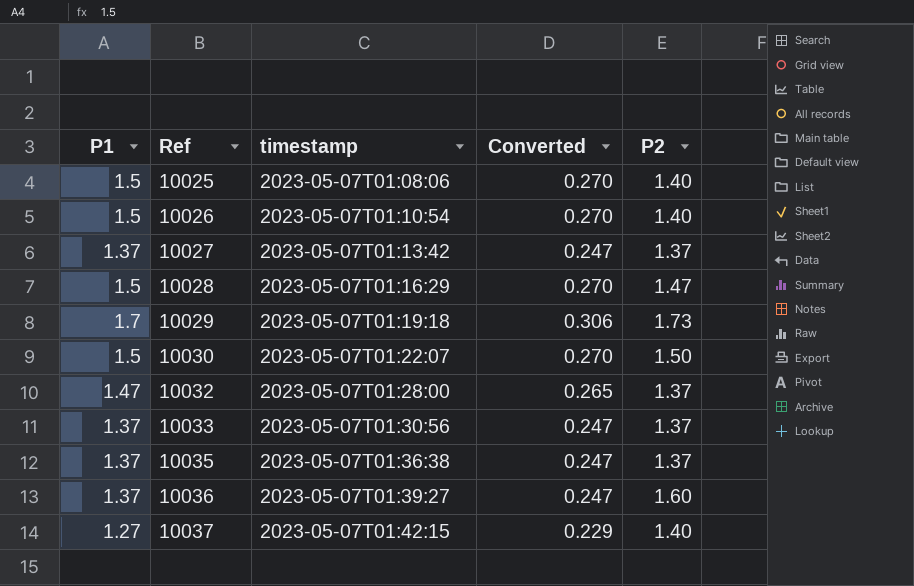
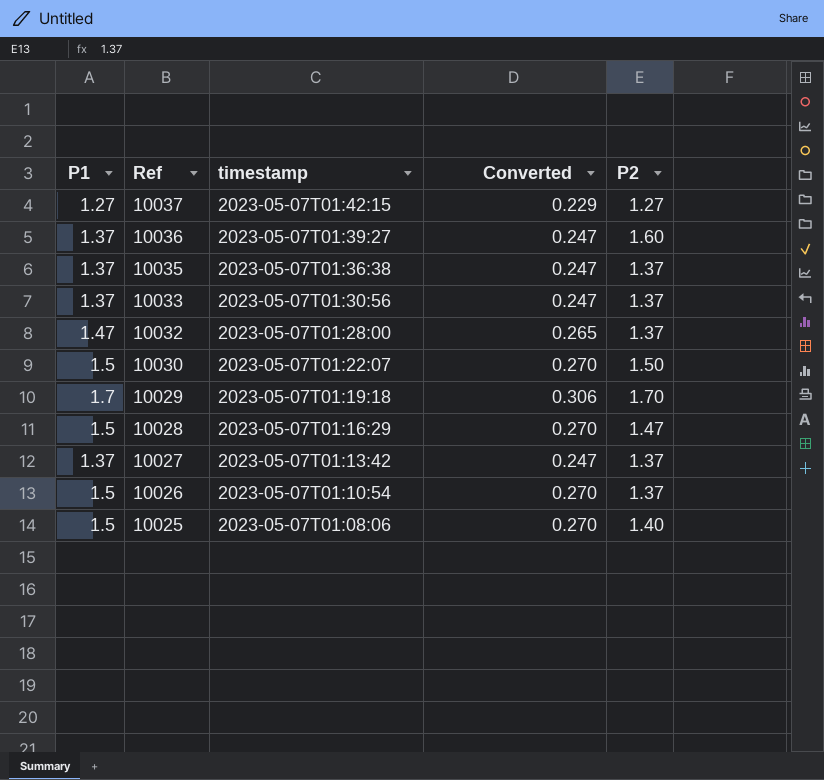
row order: Ref ascending -> Ref descending
10037 | P2: 1.40 -> 1.27
10029 | P2: 1.73 -> 1.70
10026 | P2: 1.40 -> 1.37

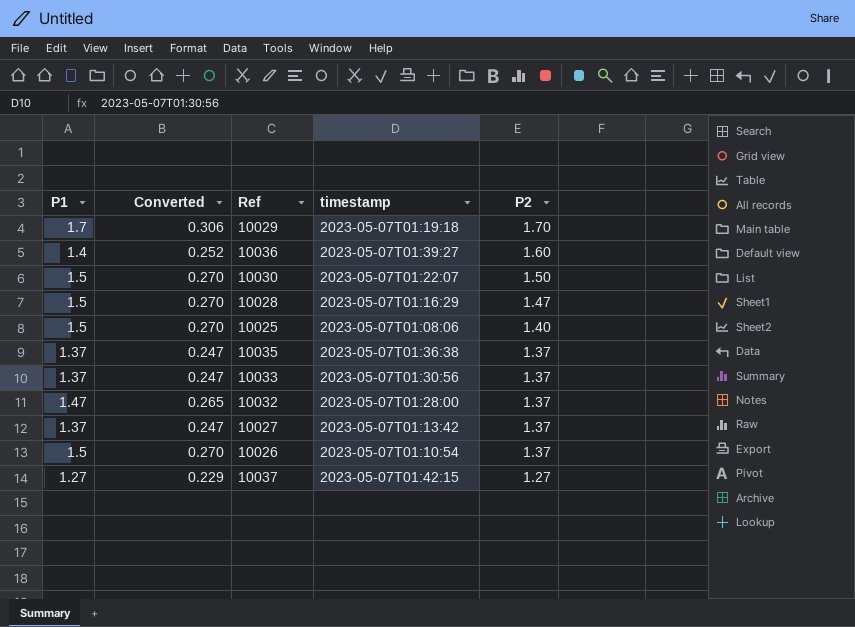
row order: Ref descending -> P2 descending
column Converted | position: 4 -> 2
10036 | P1: 1.37 -> 1.4
10036 | Converted: 0.247 -> 0.252

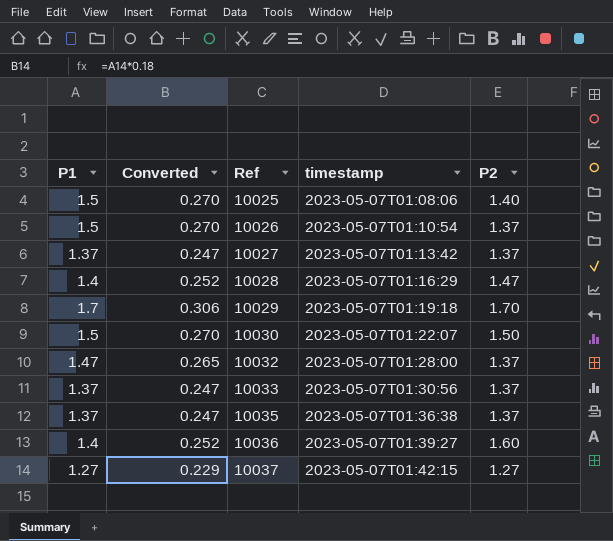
row order: P2 descending -> Ref ascending
10028 | P1: 1.5 -> 1.4
10028 | Converted: 0.270 -> 0.252

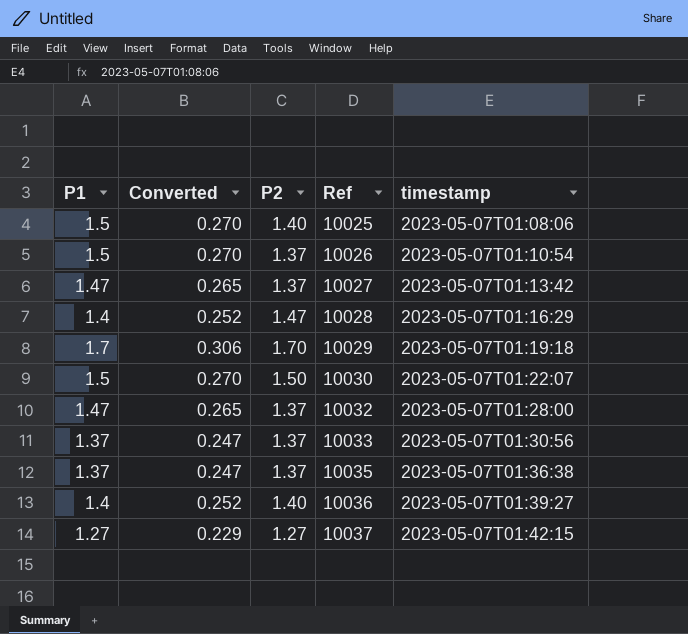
column P2 | position: 5 -> 3
10027 | P1: 1.37 -> 1.47
10027 | Converted: 0.247 -> 0.265
10036 | P2: 1.60 -> 1.40

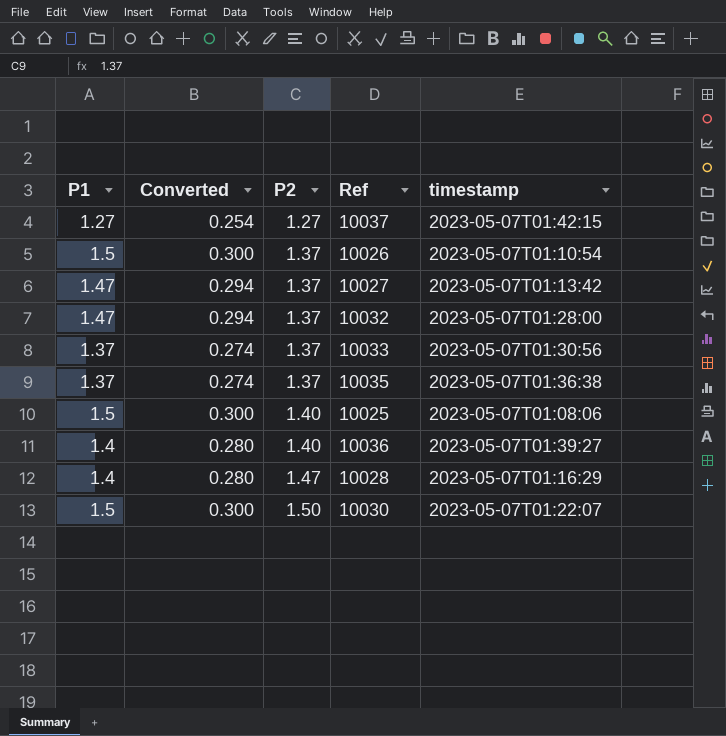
row order: Ref ascending -> P2 ascending
column Converted | formula: [P1] * 0.18 -> [P1] * 0.2
row 10029: 1.7 | 0.306 | 1.70 | 2023-05-07T01:19:18 -> none

